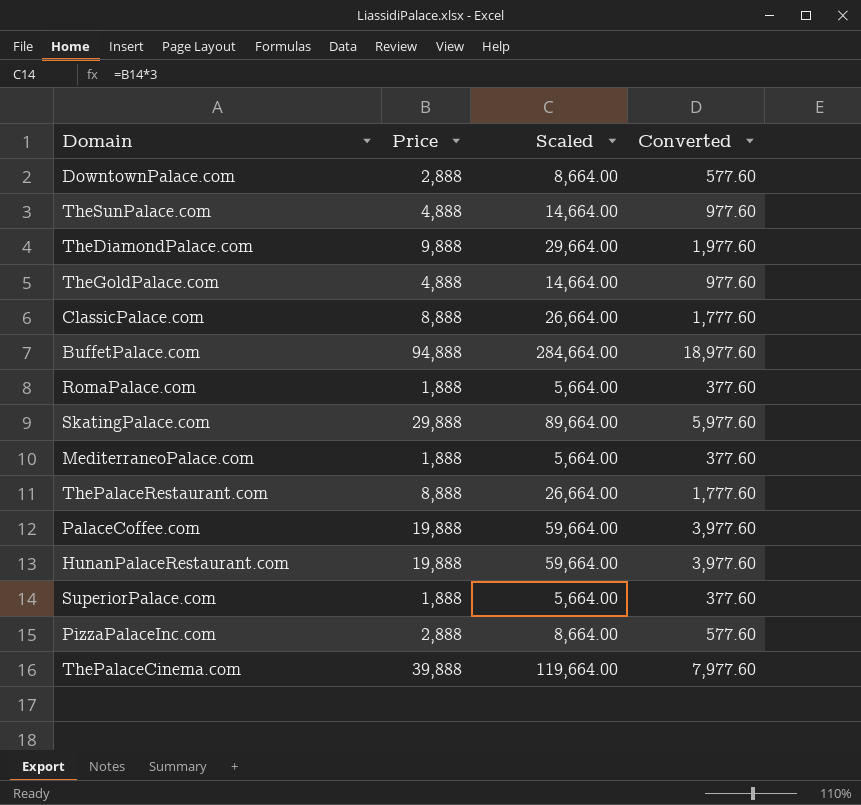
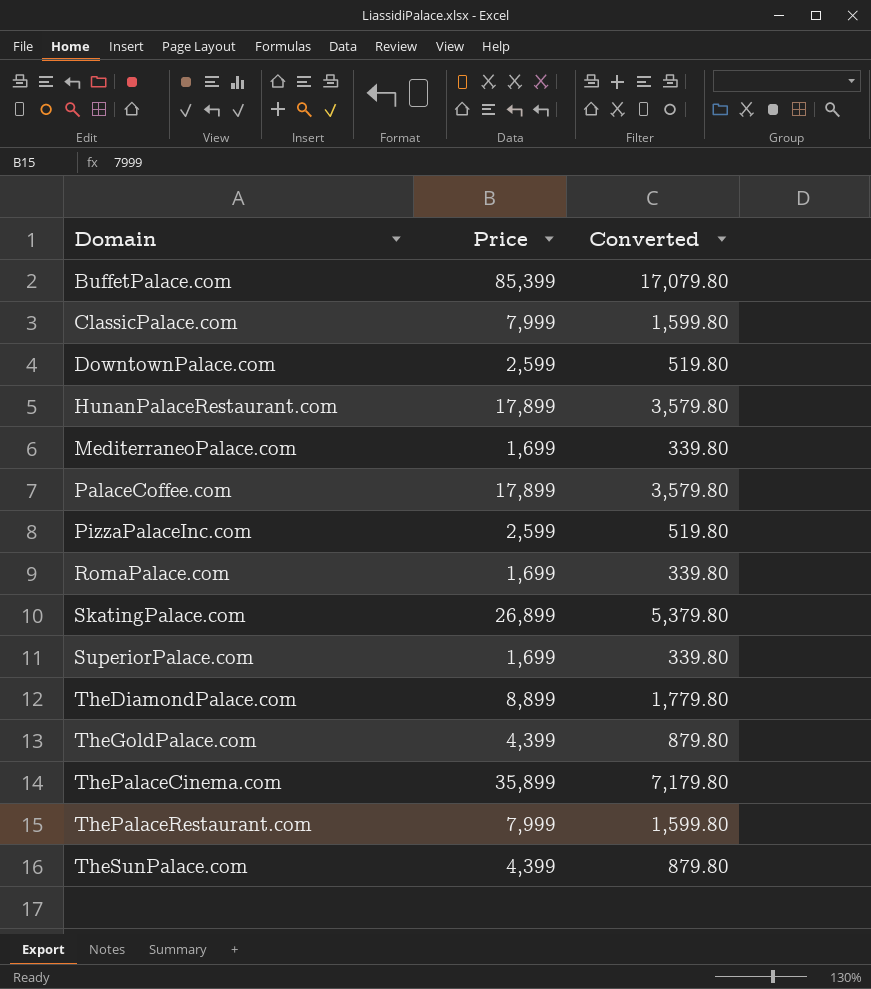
row order: none -> Domain ascending
column Scaled | formula: [Price] * 3 -> none
BuffetPalace.com | Price: 94,888 -> 85,399
BuffetPalace.com | Converted: 18,977.60 -> 17,079.80
ClassicPalace.com | Price: 8,888 -> 7,999
ClassicPalace.com | Converted: 1,777.60 -> 1,599.80
DowntownPalace.com | Price: 2,888 -> 2,599
DowntownPalace.com | Converted: 577.60 -> 519.80
HunanPalaceRestaurant.com | Price: 19,888 -> 17,899
HunanPalaceRestaurant.com | Converted: 3,977.60 -> 3,579.80
MediterraneoPalace.com | Price: 1,888 -> 1,699
MediterraneoPalace.com | Converted: 377.60 -> 339.80
PalaceCoffee.com | Price: 19,888 -> 17,899
PalaceCoffee.com | Converted: 3,977.60 -> 3,579.80
PizzaPalaceInc.com | Price: 2,888 -> 2,599
PizzaPalaceInc.com | Converted: 577.60 -> 519.80
RomaPalace.com | Price: 1,888 -> 1,699
RomaPalace.com | Converted: 377.60 -> 339.80
SkatingPalace.com | Price: 29,888 -> 26,899
SkatingPalace.com | Converted: 5,977.60 -> 5,379.80
SuperiorPalace.com | Price: 1,888 -> 1,699
SuperiorPalace.com | Converted: 377.60 -> 339.80
TheDiamondPalace.com | Price: 9,888 -> 8,899
TheDiamondPalace.com | Converted: 1,977.60 -> 1,779.80
TheGoldPalace.com | Price: 4,888 -> 4,399
TheGoldPalace.com | Converted: 977.60 -> 879.80
ThePalaceCinema.com | Price: 39,888 -> 35,899
ThePalaceCinema.com | Converted: 7,977.60 -> 7,179.80
ThePalaceRestaurant.com | Price: 8,888 -> 7,999
ThePalaceRestaurant.com | Converted: 1,777.60 -> 1,599.80
TheSunPalace.com | Price: 4,888 -> 4,399
TheSunPalace.com | Converted: 977.60 -> 879.80

